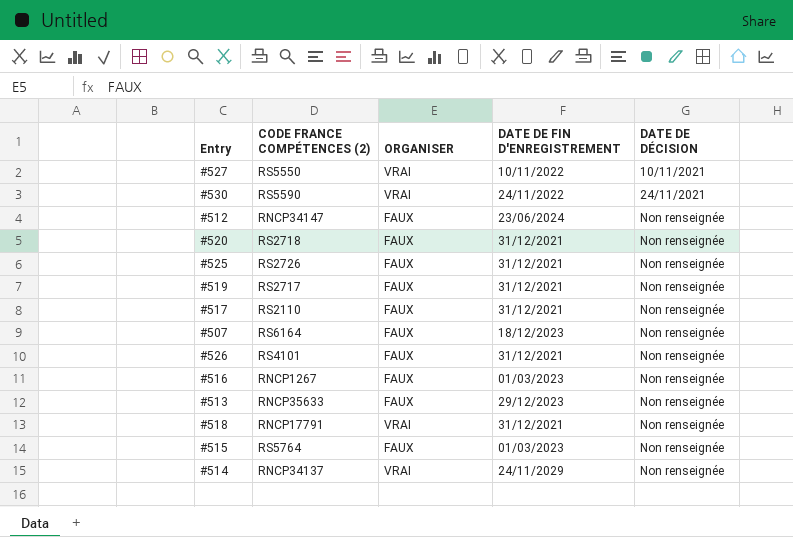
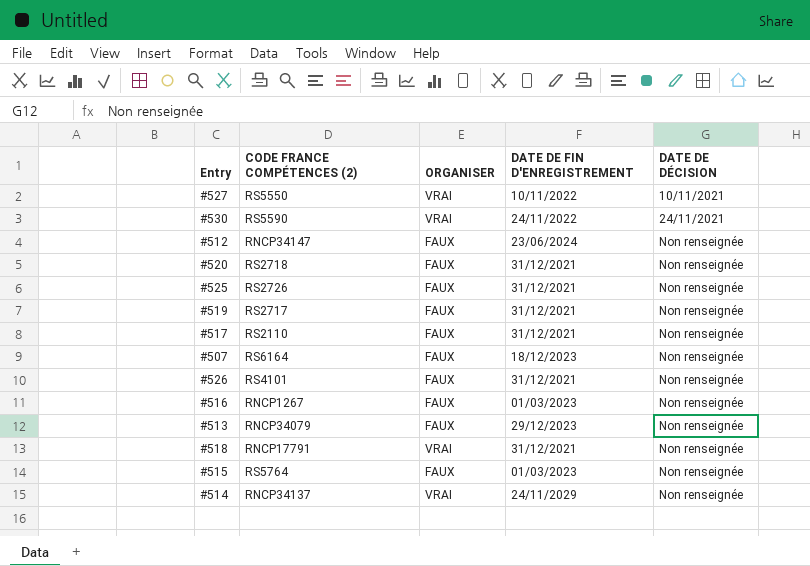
#513 | CODE FRANCE COMPÉTENCES (2): RNCP35633 -> RNCP34079

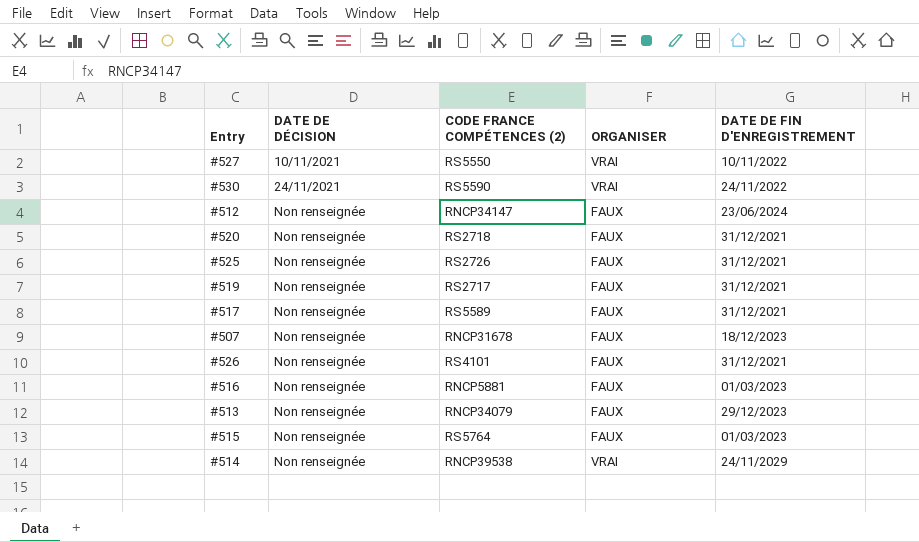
column DATE DE DÉCISION | position: 5 -> 2
row #518: RNCP17791 | VRAI | 31/12/2021 | Non renseignée -> none
#517 | CODE FRANCE COMPÉTENCES (2): RS2110 -> RS5589
#507 | CODE FRANCE COMPÉTENCES (2): RS6164 -> RNCP31678
#516 | CODE FRANCE COMPÉTENCES (2): RNCP1267 -> RNCP5881
#514 | CODE FRANCE COMPÉTENCES (2): RNCP34137 -> RNCP39538

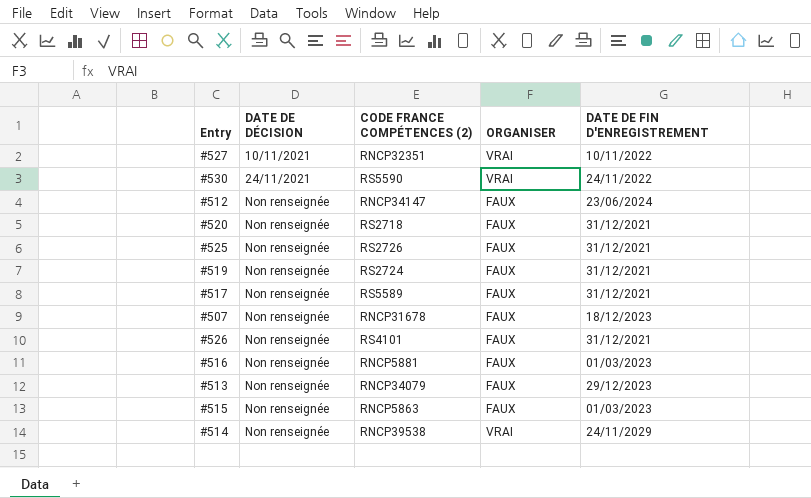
#527 | CODE FRANCE COMPÉTENCES (2): RS5550 -> RNCP32351
#519 | CODE FRANCE COMPÉTENCES (2): RS2717 -> RS2724
#515 | CODE FRANCE COMPÉTENCES (2): RS5764 -> RNCP5863

